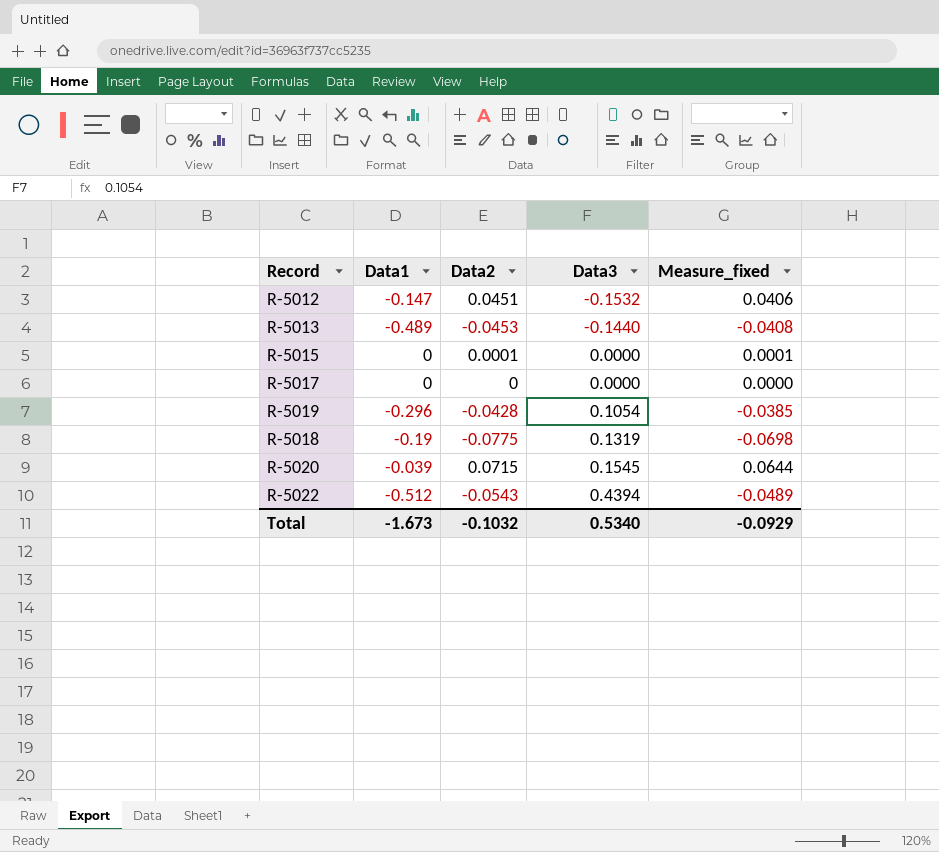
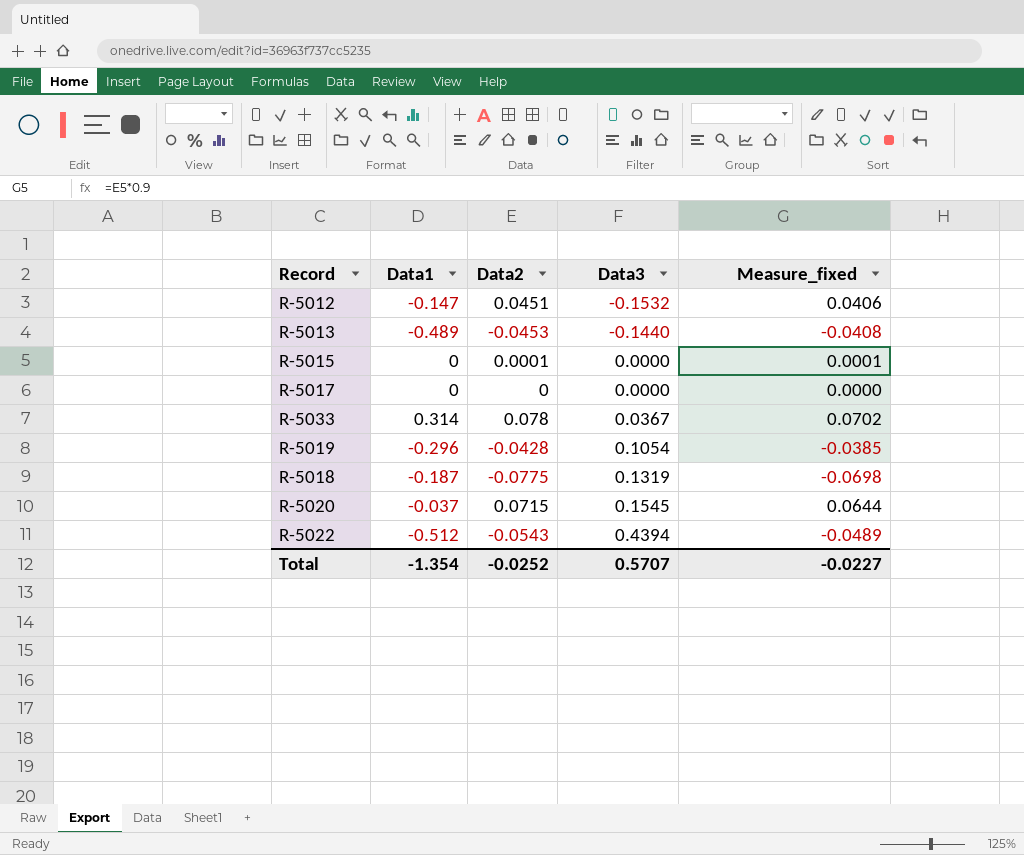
row R-5033: none -> 0.314 | 0.078 | 0.0367 | 0.0702
R-5018 | Data1: -0.19 -> -0.187
R-5020 | Data1: -0.039 -> -0.037
Total | Data1: -1.673 -> -1.354
Total | Data2: -0.1032 -> -0.0252
Total | Data3: 0.5340 -> 0.5707
Total | Measure_fixed: -0.0929 -> -0.0227

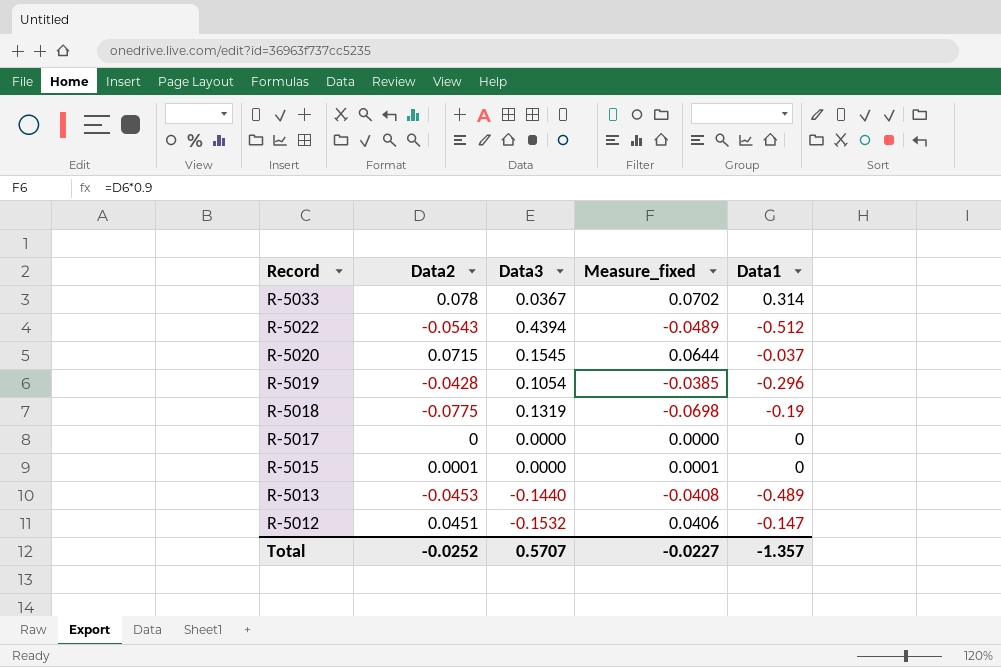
row order: Data3 ascending -> Record descending
column Data1 | position: 2 -> 5
R-5018 | Data1: -0.187 -> -0.19
Total | Data1: -1.354 -> -1.357

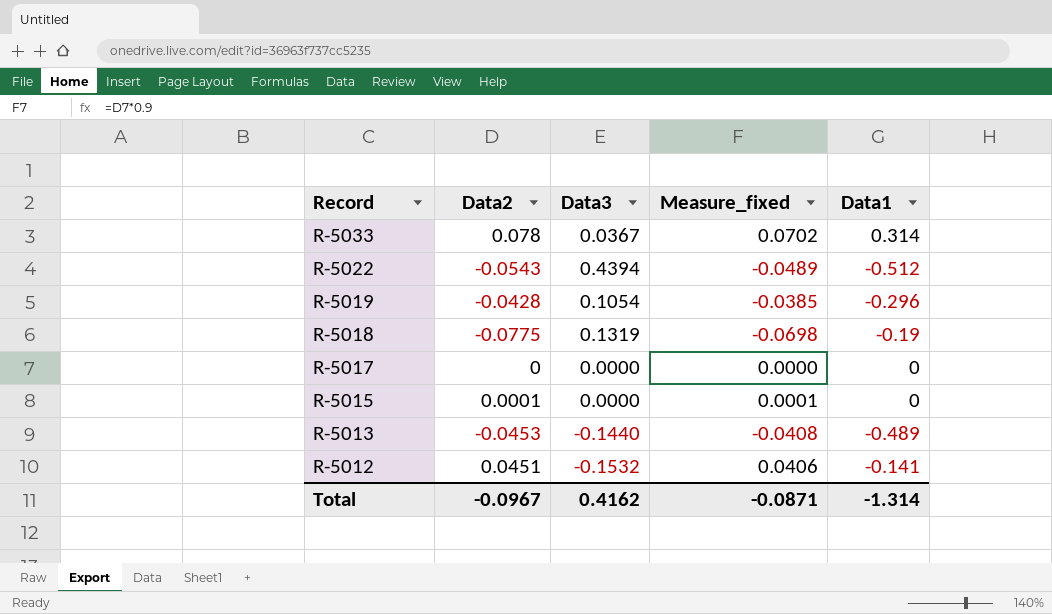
row R-5020: 0.0715 | 0.1545 | 0.0644 | -0.037 -> none
R-5012 | Data1: -0.147 -> -0.141
Total | Data2: -0.0252 -> -0.0967
Total | Data3: 0.5707 -> 0.4162
Total | Measure_fixed: -0.0227 -> -0.0871
Total | Data1: -1.357 -> -1.314

